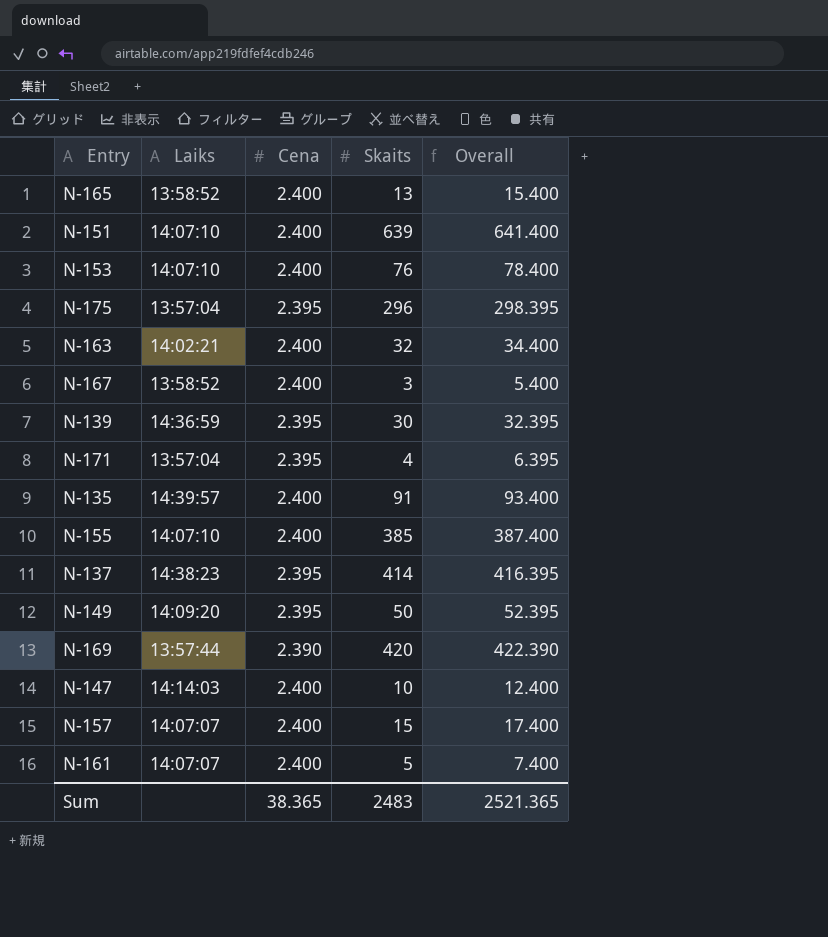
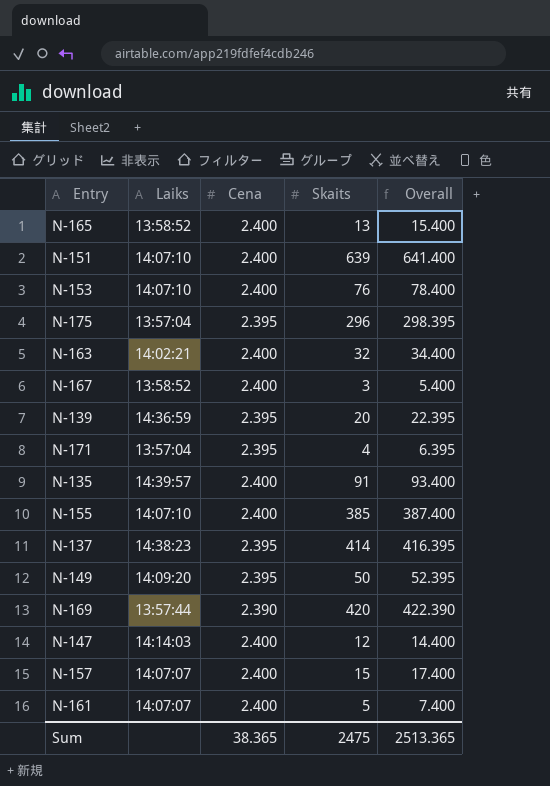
N-139 | Skaits: 30 -> 20
N-139 | Overall: 32.395 -> 22.395
N-147 | Skaits: 10 -> 12
N-147 | Overall: 12.400 -> 14.400
Sum | Skaits: 2483 -> 2475
Sum | Overall: 2521.365 -> 2513.365

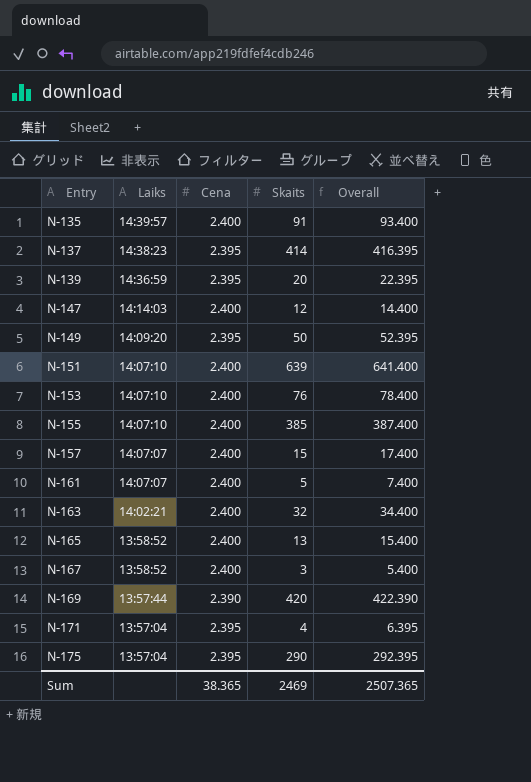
row order: none -> Entry ascending
N-175 | Skaits: 296 -> 290
N-175 | Overall: 298.395 -> 292.395
Sum | Skaits: 2475 -> 2469
Sum | Overall: 2513.365 -> 2507.365

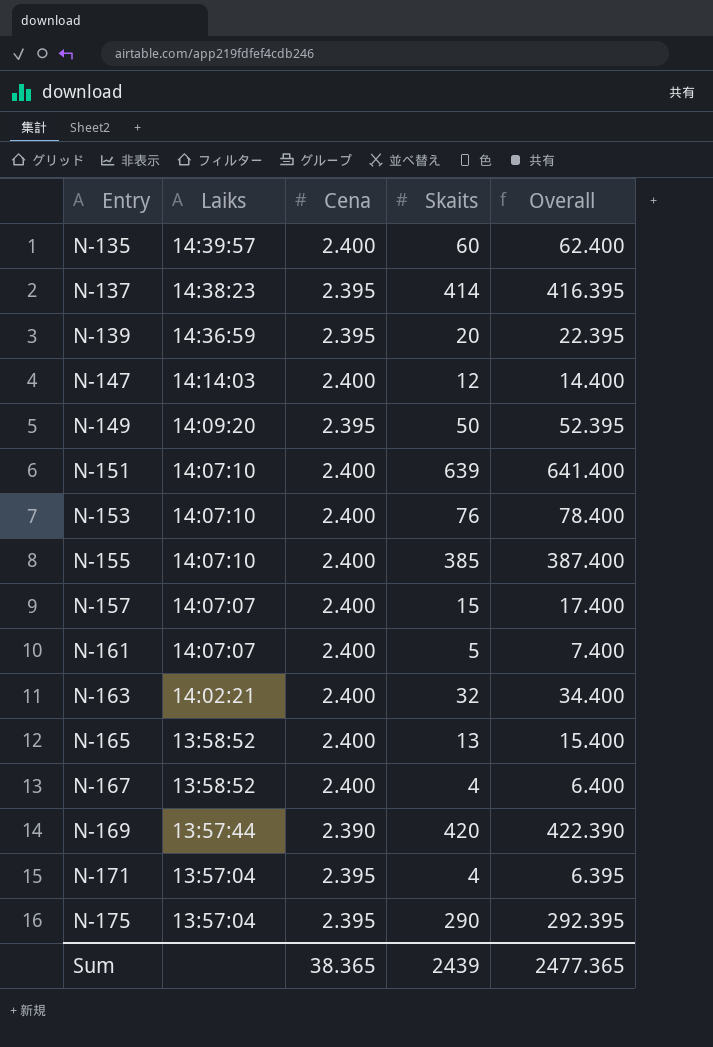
N-135 | Skaits: 91 -> 60
N-135 | Overall: 93.400 -> 62.400
N-167 | Skaits: 3 -> 4
N-167 | Overall: 5.400 -> 6.400
Sum | Skaits: 2469 -> 2439
Sum | Overall: 2507.365 -> 2477.365

